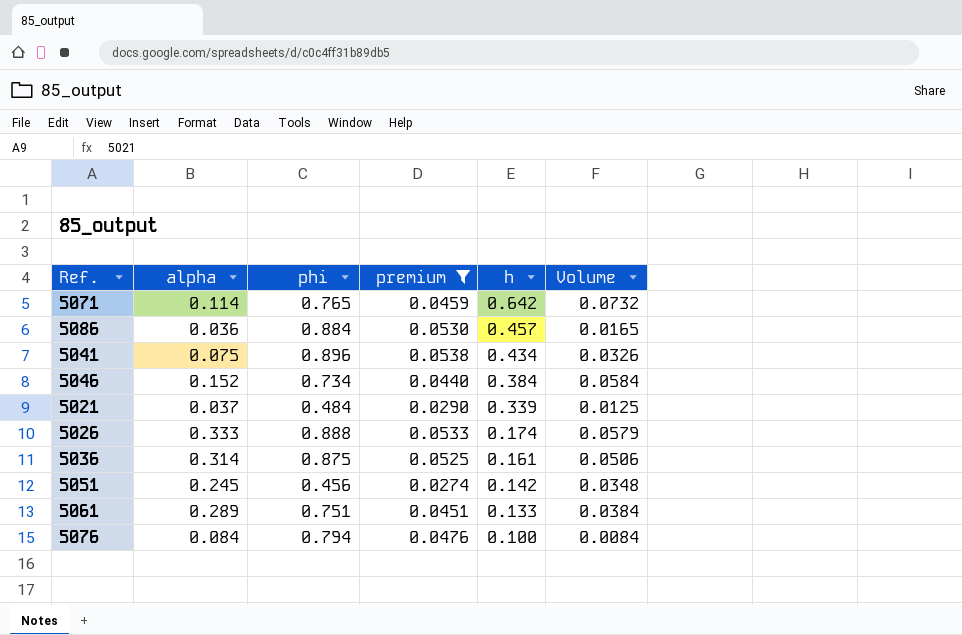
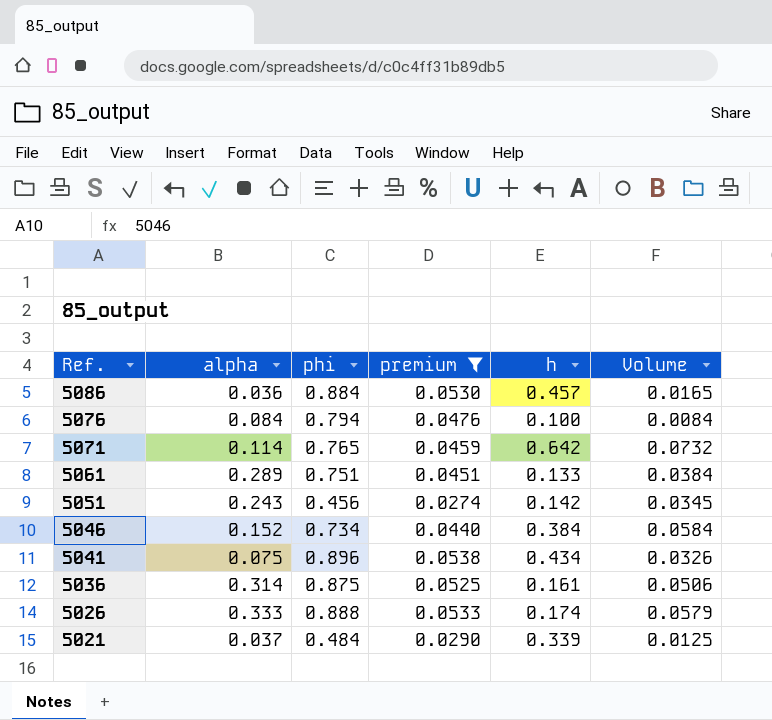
row order: h descending -> Ref. descending
5051 | alpha: 0.245 -> 0.243
5051 | Volume: 0.0348 -> 0.0345

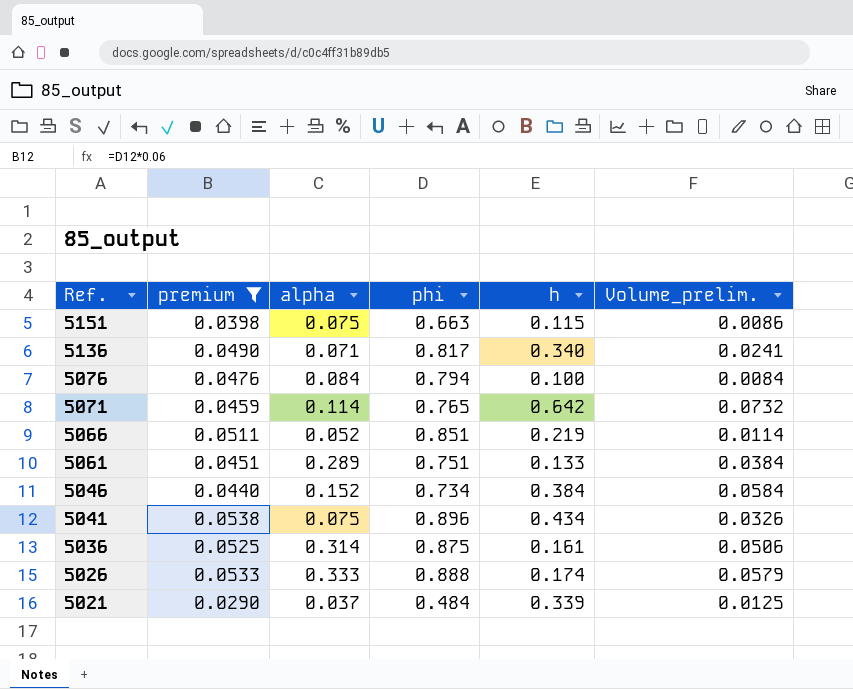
column premium | position: 4 -> 2
column name: Volume -> Volume_prelim.
row 5086: 0.036 | 0.884 | 0.0530 | 0.457 | 0.0165 -> none
row 5051: 0.243 | 0.456 | 0.0274 | 0.142 | 0.0345 -> none
row 5151: none -> 0.0398 | 0.075 | 0.663 | 0.115 | 0.0086
row 5136: none -> 0.0490 | 0.071 | 0.817 | 0.340 | 0.0241
row 5066: none -> 0.0511 | 0.052 | 0.851 | 0.219 | 0.0114

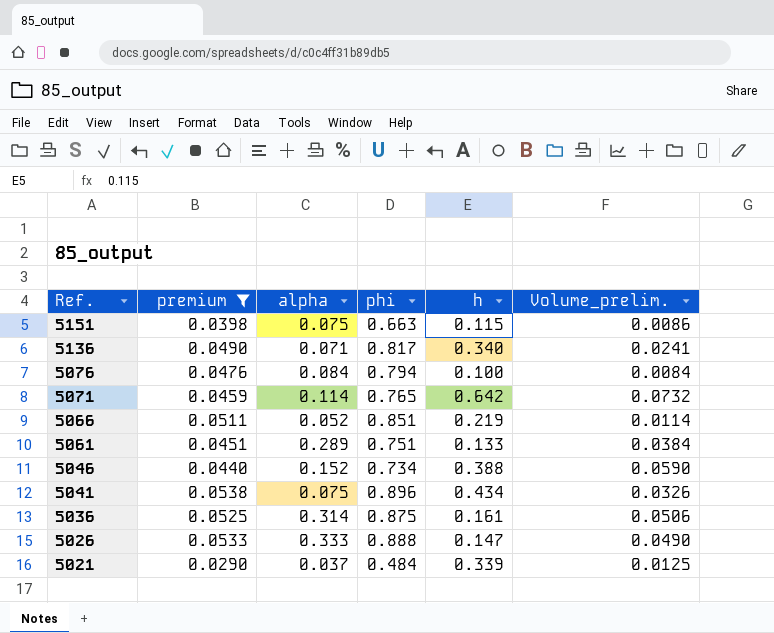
5046 | h: 0.384 -> 0.388
5046 | Volume_prelim.: 0.0584 -> 0.0590
5026 | h: 0.174 -> 0.147
5026 | Volume_prelim.: 0.0579 -> 0.0490

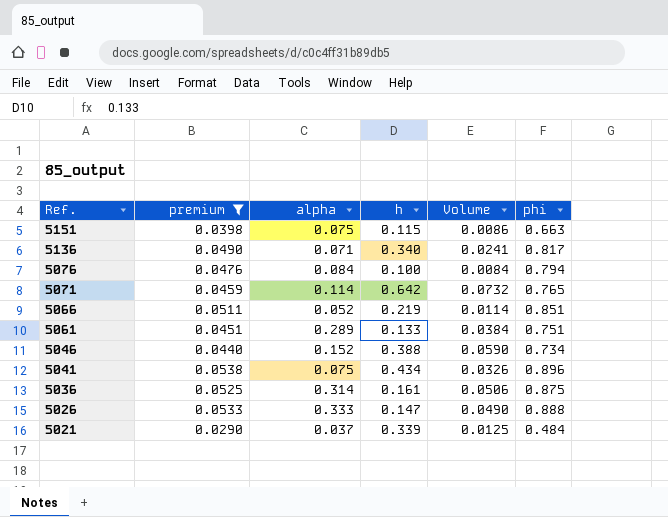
column name: Volume_prelim. -> Volume
column phi | position: 4 -> 6

